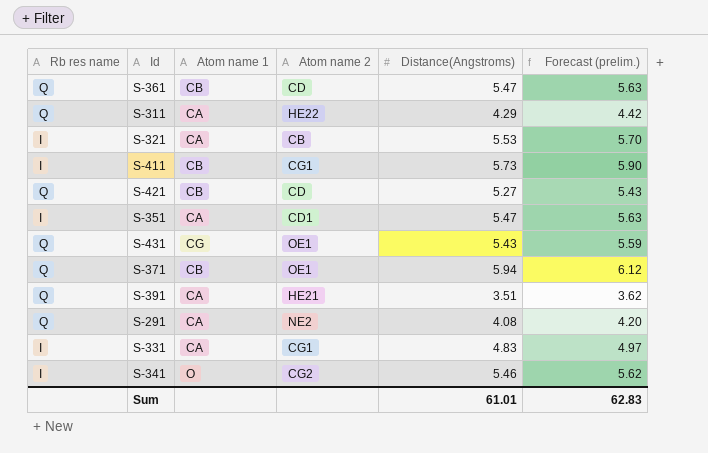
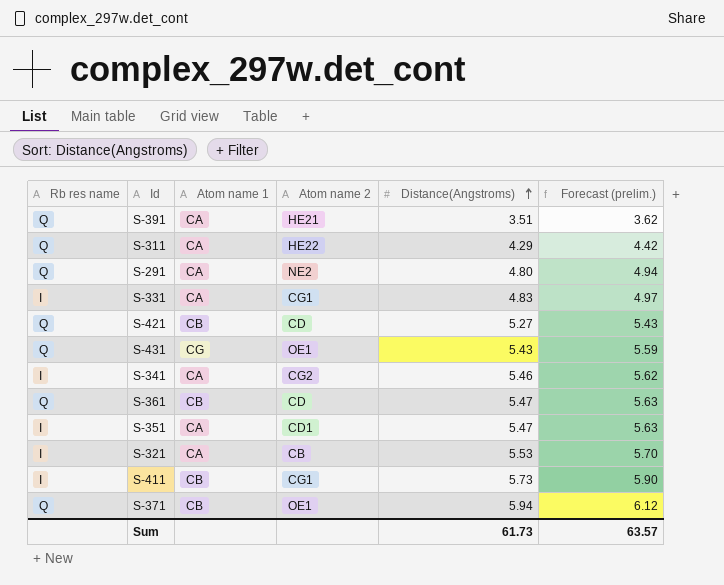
row order: none -> Distance(Angstroms) ascending
S-291 | Distance(Angstroms): 4.08 -> 4.80
S-291 | Forecast (prelim.): 4.20 -> 4.94
S-341 | Atom name 1: O -> CA
Sum | Distance(Angstroms): 61.01 -> 61.73
Sum | Forecast (prelim.): 62.83 -> 63.57

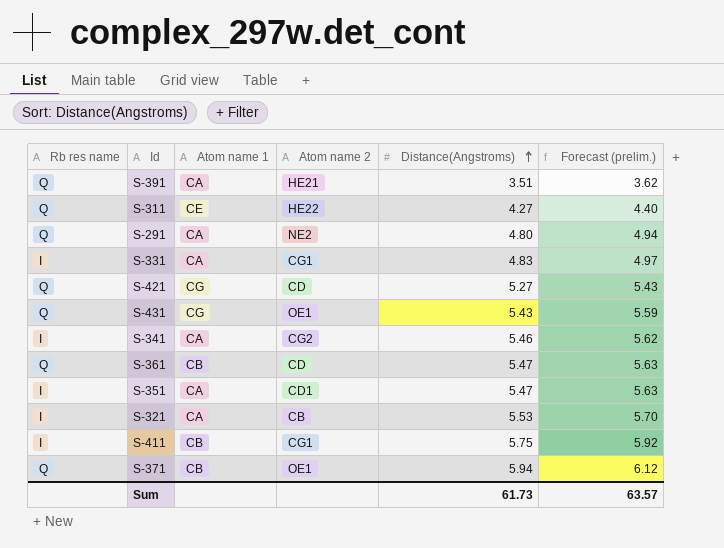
S-311 | Atom name 1: CA -> CE
S-311 | Distance(Angstroms): 4.29 -> 4.27
S-311 | Forecast (prelim.): 4.42 -> 4.40
S-421 | Atom name 1: CB -> CG
S-411 | Distance(Angstroms): 5.73 -> 5.75
S-411 | Forecast (prelim.): 5.90 -> 5.92

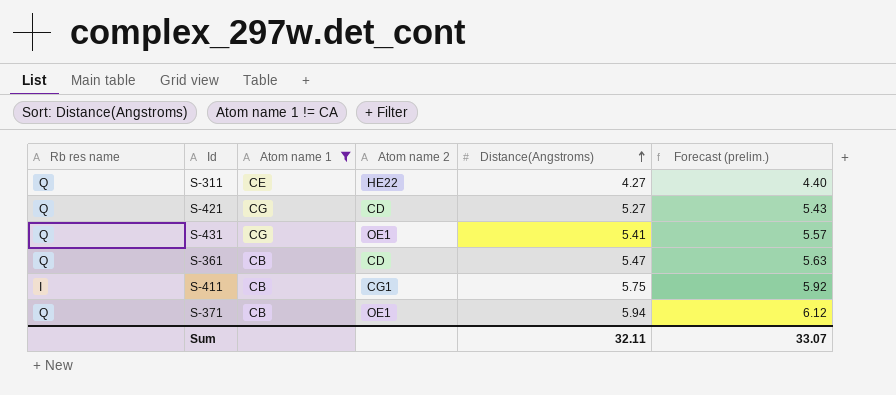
filter: none -> Atom name 1 != CA
S-431 | Distance(Angstroms): 5.43 -> 5.41
S-431 | Forecast (prelim.): 5.59 -> 5.57
Sum | Distance(Angstroms): 61.73 -> 32.11
Sum | Forecast (prelim.): 63.57 -> 33.07

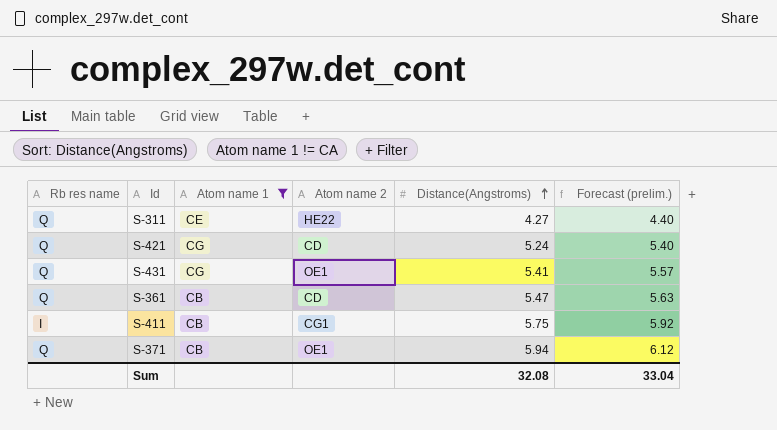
S-421 | Distance(Angstroms): 5.27 -> 5.24
S-421 | Forecast (prelim.): 5.43 -> 5.40
Sum | Distance(Angstroms): 32.11 -> 32.08
Sum | Forecast (prelim.): 33.07 -> 33.04

